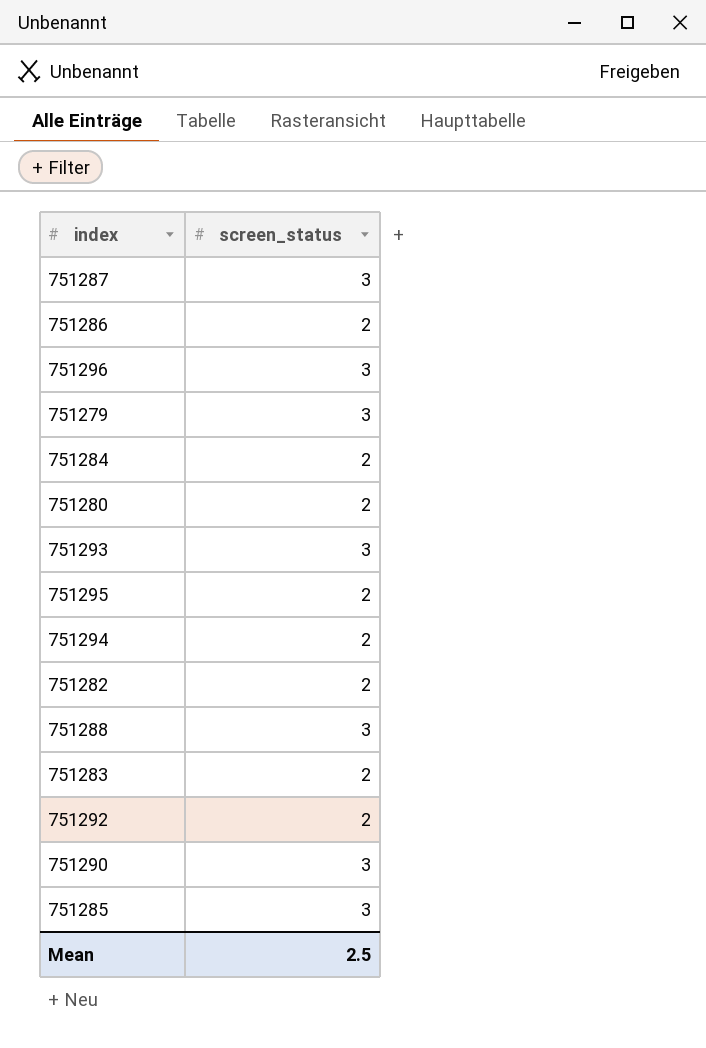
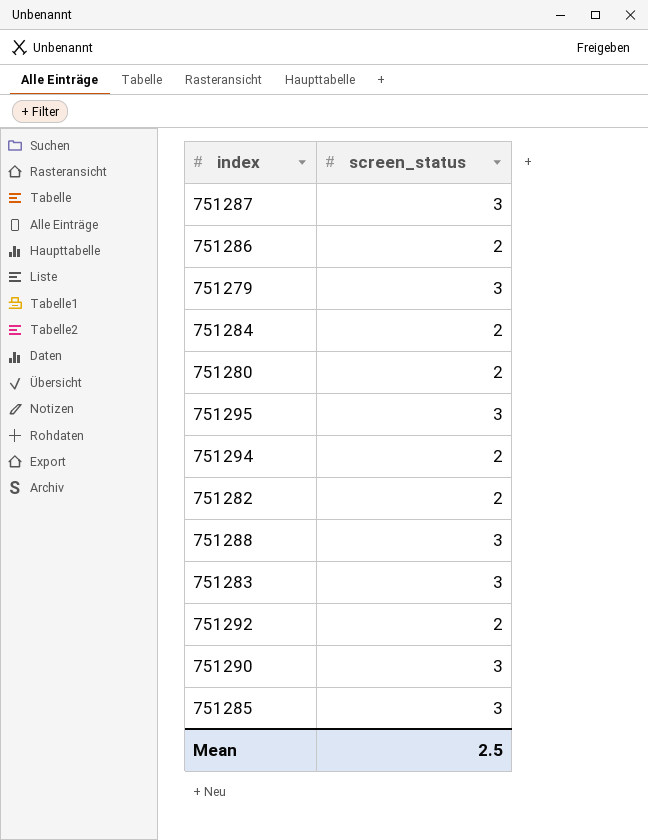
row 751296: 3 -> none
row 751293: 3 -> none
751295 | screen_status: 2 -> 3
751283 | screen_status: 2 -> 3

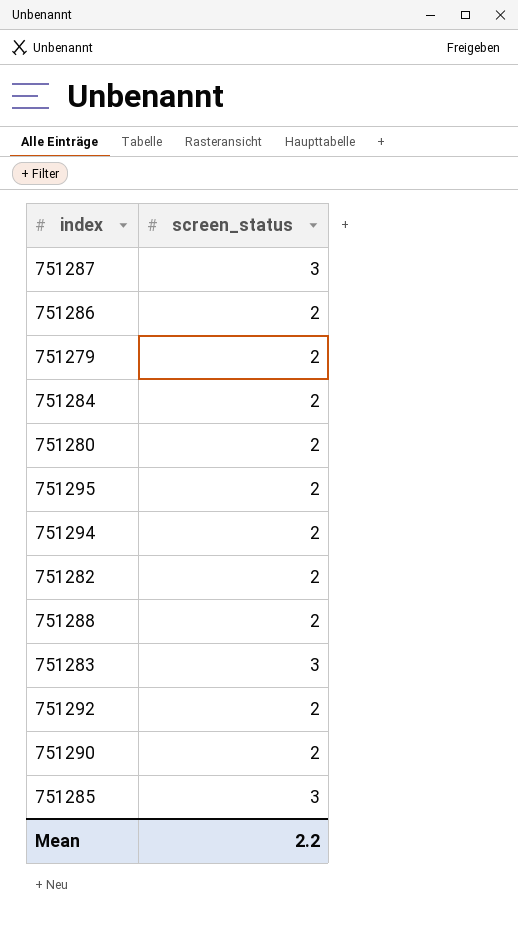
751279 | screen_status: 3 -> 2
751295 | screen_status: 3 -> 2
751288 | screen_status: 3 -> 2
751290 | screen_status: 3 -> 2
Mean | screen_status: 2.5 -> 2.2

